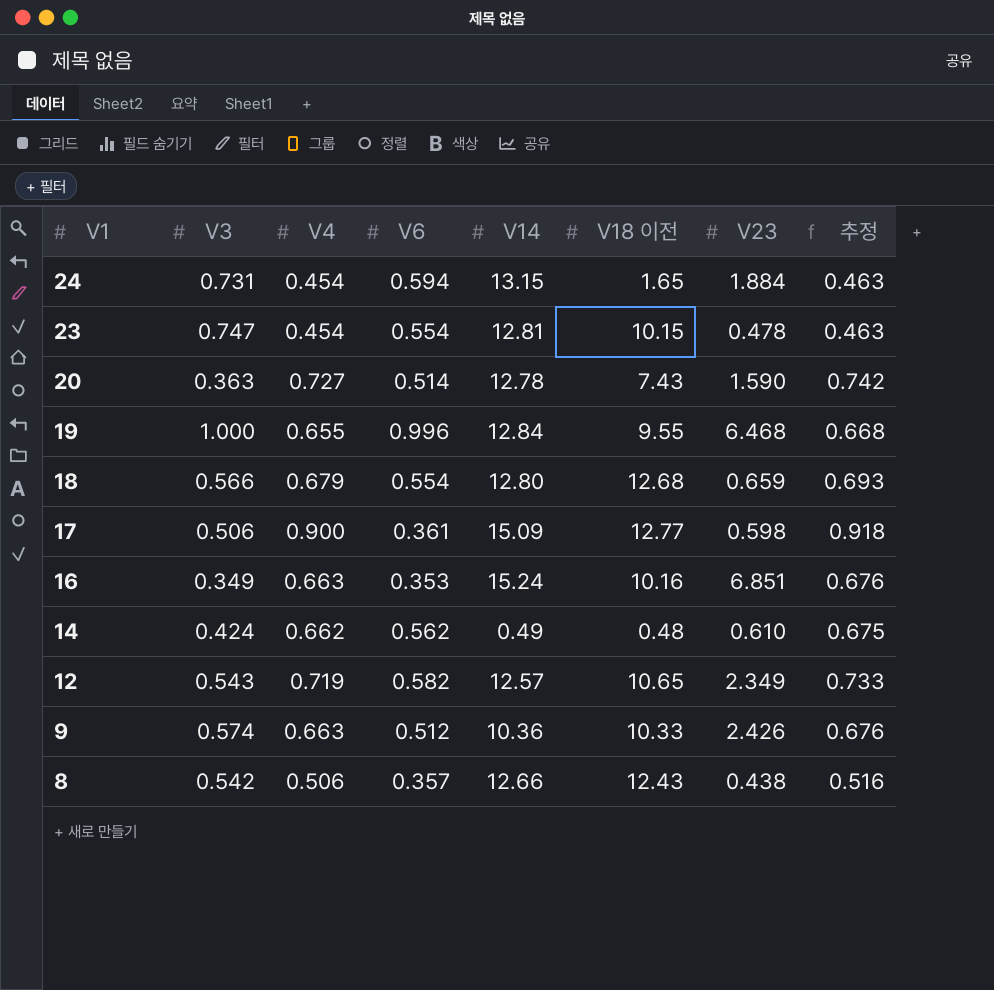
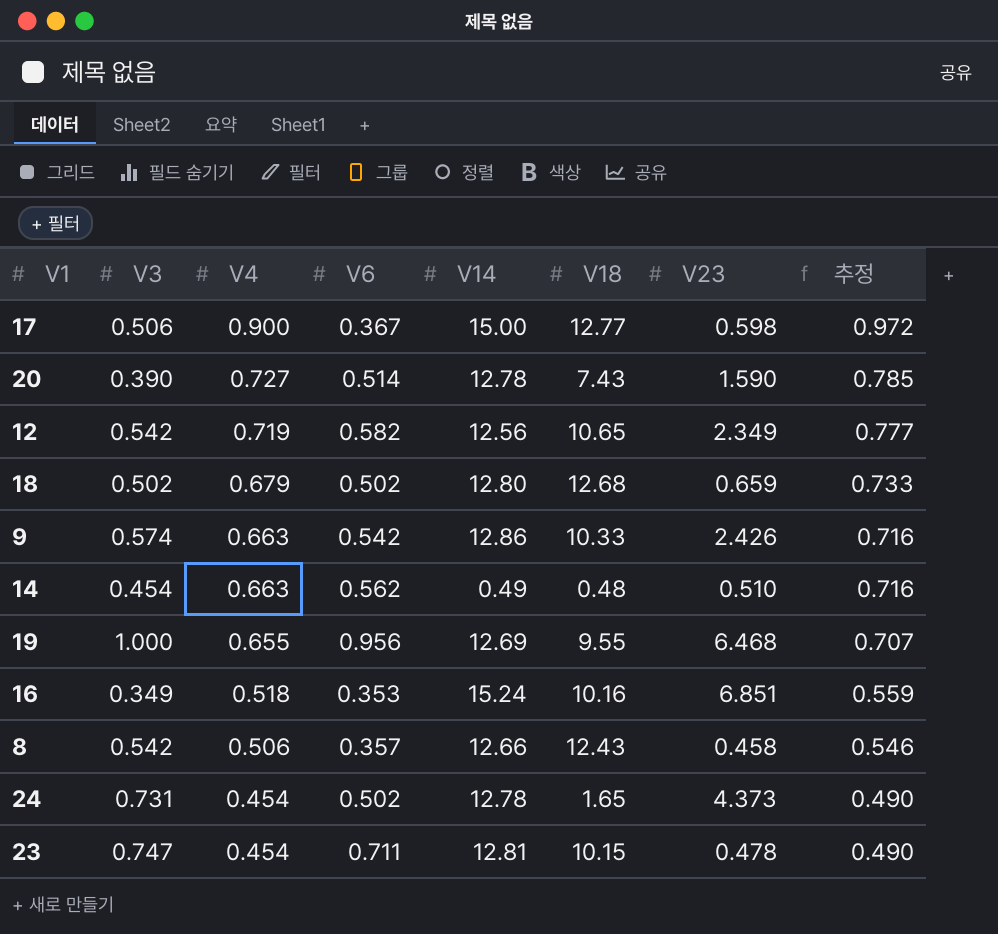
row order: V1 descending -> V4 descending
column name: V18 이전 -> V18
column 추정 | formula: [V4] * 1.02 -> [V4] * 1.08
17 | V6: 0.361 -> 0.367
17 | V14: 15.09 -> 15.00
20 | V3: 0.363 -> 0.390
12 | V3: 0.543 -> 0.542
12 | V14: 12.57 -> 12.56
18 | V3: 0.566 -> 0.502
18 | V6: 0.554 -> 0.502
9 | V6: 0.512 -> 0.542
9 | V14: 10.36 -> 12.86
14 | V3: 0.424 -> 0.454
14 | V4: 0.662 -> 0.663
14 | V23: 0.610 -> 0.510
19 | V6: 0.996 -> 0.956
19 | V14: 12.84 -> 12.69
16 | V4: 0.663 -> 0.518
8 | V23: 0.438 -> 0.458
24 | V6: 0.594 -> 0.502
24 | V14: 13.15 -> 12.78
24 | V23: 1.884 -> 4.373
23 | V6: 0.554 -> 0.711

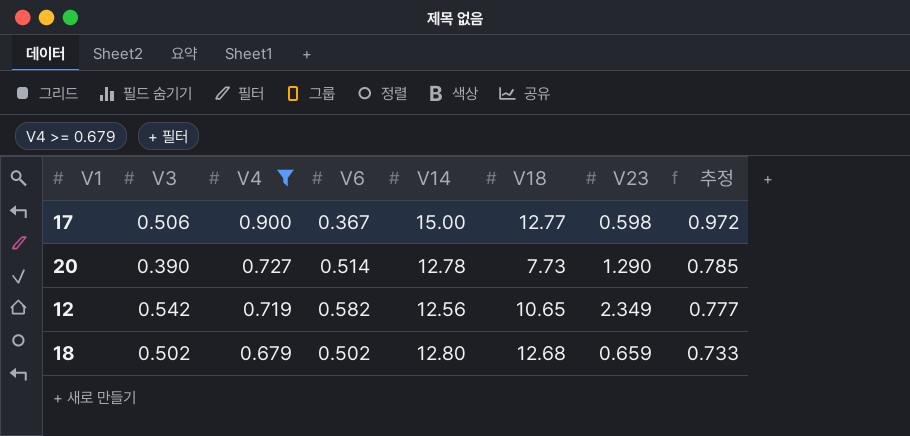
filter: none -> V4 >= 0.679
20 | V18: 7.43 -> 7.73
20 | V23: 1.590 -> 1.290

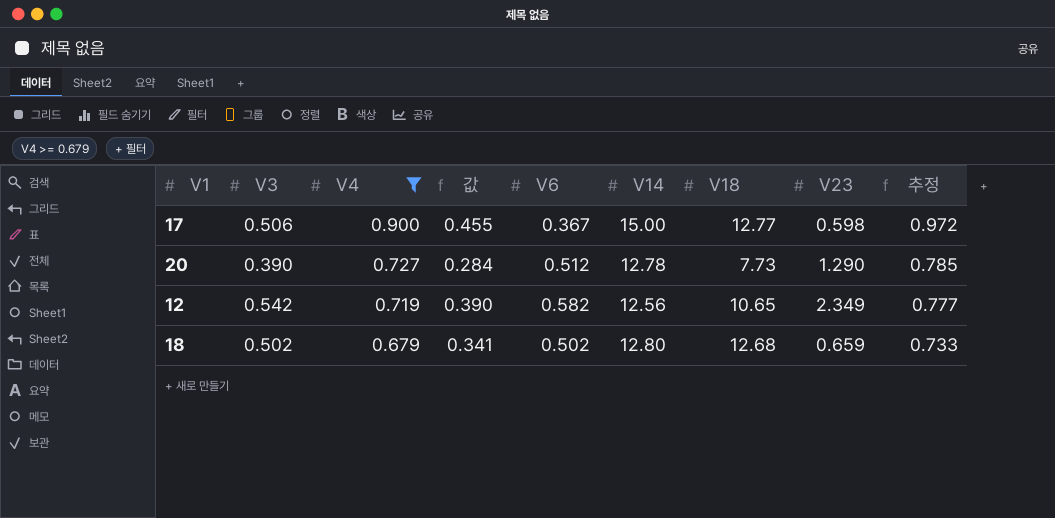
column 값 | formula: none -> [V3] * [V4]
20 | V6: 0.514 -> 0.512

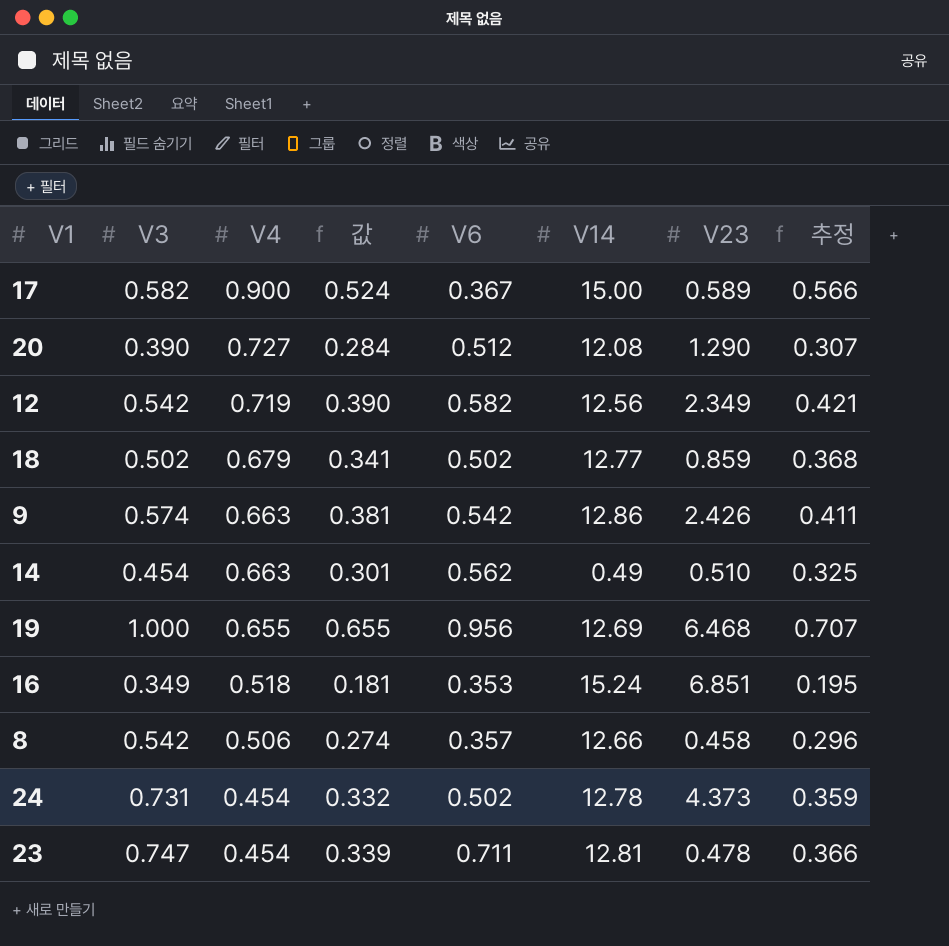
filter: V4 >= 0.679 -> none
column V18 | position: 7 -> none
column 추정 | formula: [V4] * 1.08 -> [값] * 1.08
17 | V3: 0.506 -> 0.582
17 | 값: 0.455 -> 0.524
17 | V23: 0.598 -> 0.589
20 | V14: 12.78 -> 12.08
18 | V14: 12.80 -> 12.77
18 | V23: 0.659 -> 0.859

